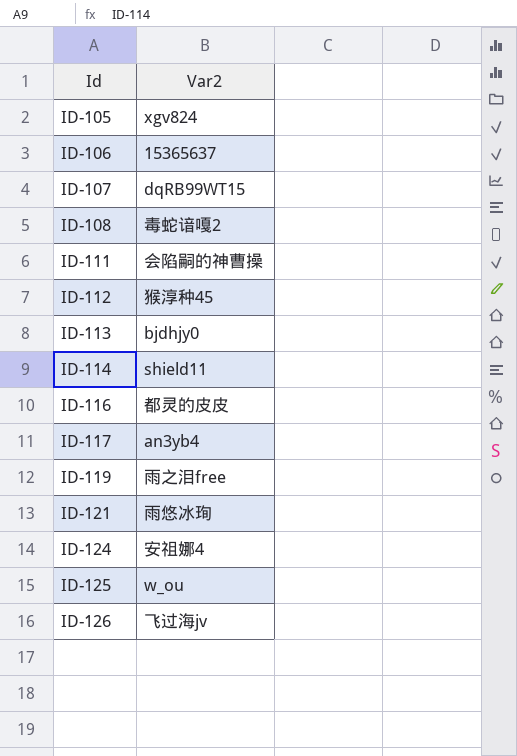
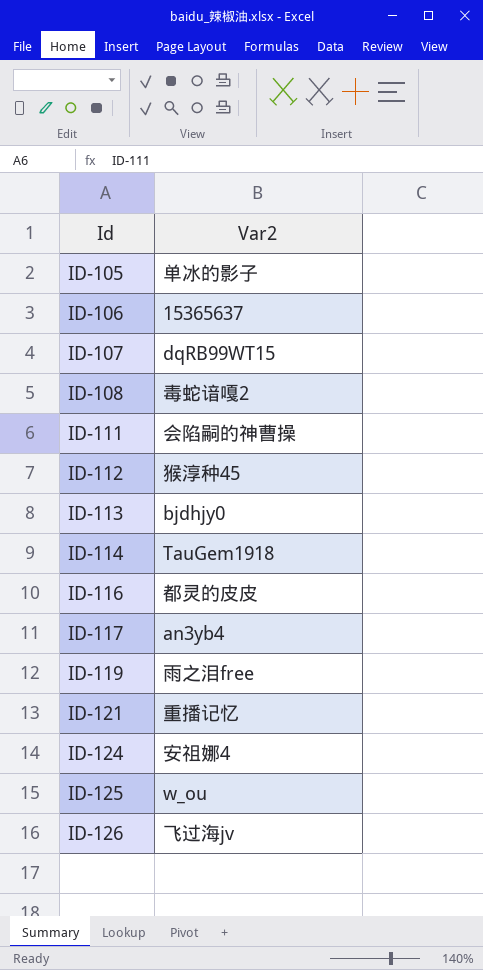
ID-105 | Var2: xgv824 -> 单冰的影子
ID-114 | Var2: shield11 -> TauGem1918
ID-121 | Var2: 雨悠冰珣 -> 重播记忆

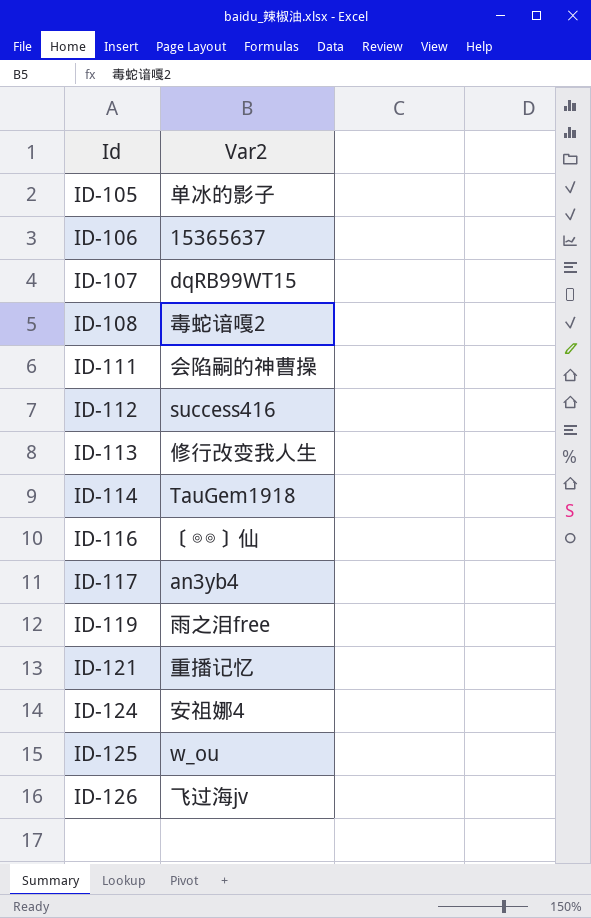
ID-112 | Var2: 猴淳种45 -> success416
ID-113 | Var2: bjdhjy0 -> 修行改变我人生
ID-116 | Var2: 都灵的皮皮 -> 〔◎◎〕仙

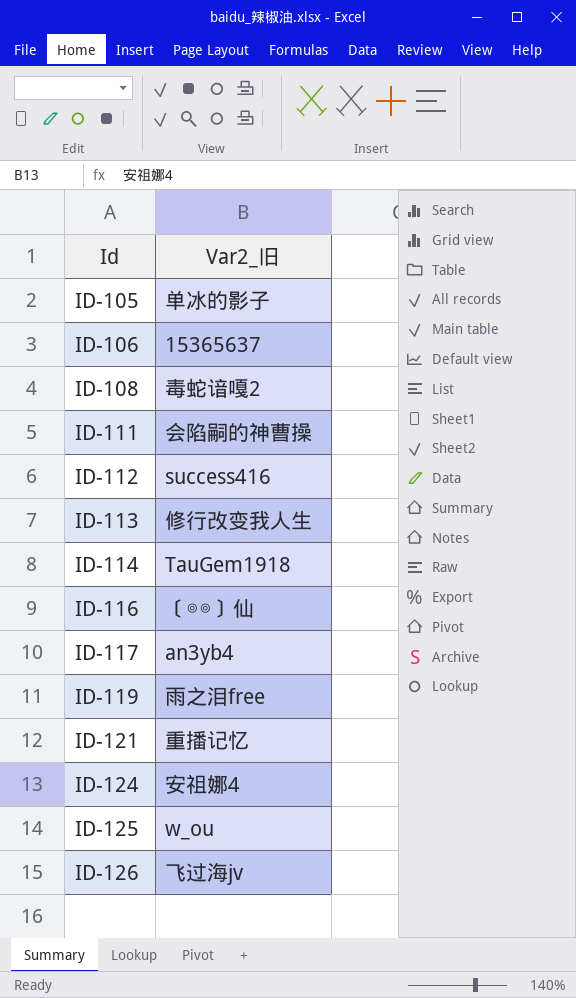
column name: Var2 -> Var2_旧
row ID-107: dqRB99WT15 -> none

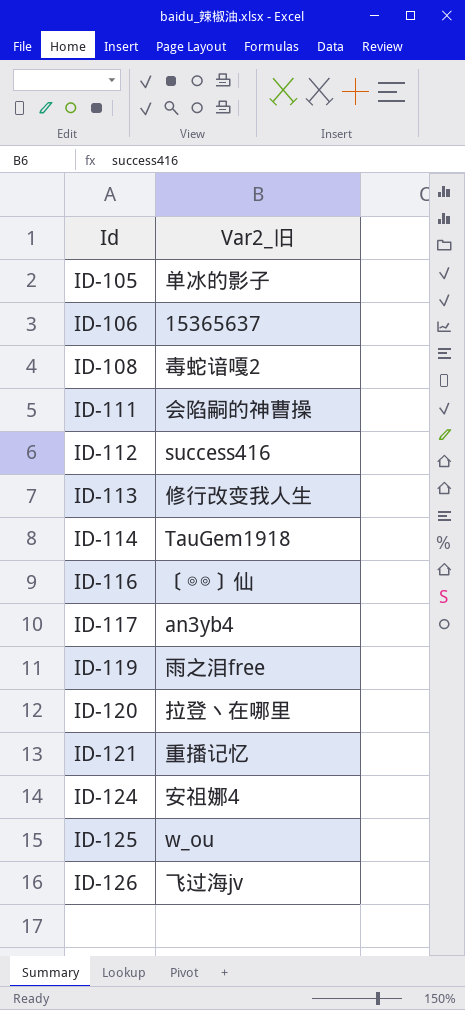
row ID-120: none -> 拉登丶在哪里

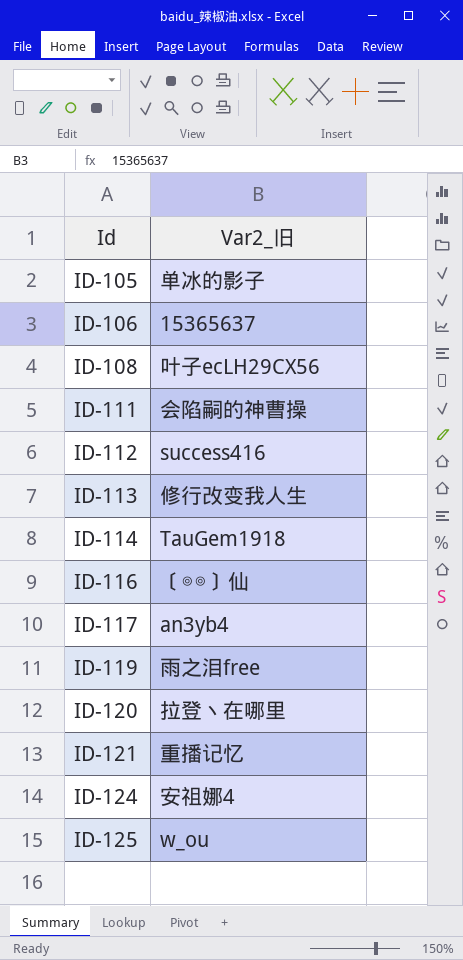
row ID-126: 飞过海jv -> none
ID-108 | Var2_旧: 毒蛇谙嘎2 -> 叶子ecLH29CX56

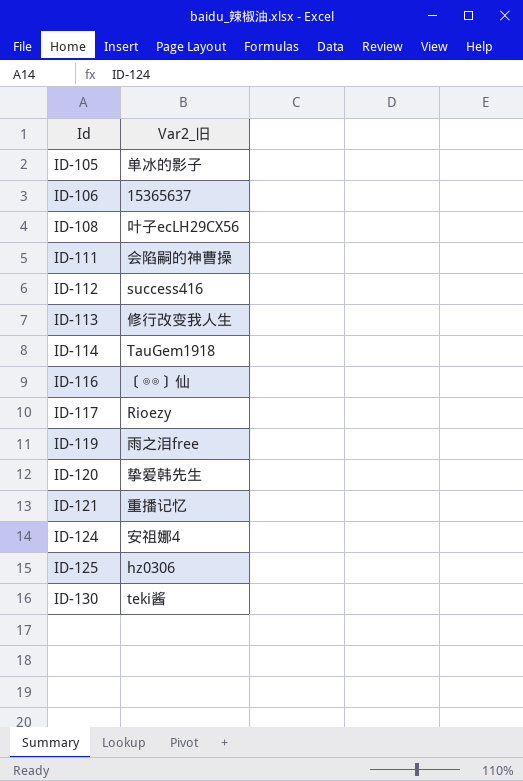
ID-117 | Var2_旧: an3yb4 -> Rioezy
ID-120 | Var2_旧: 拉登丶在哪里 -> 挚爱韩先生
ID-125 | Var2_旧: w_ou -> hz0306
row ID-130: none -> teki酱

